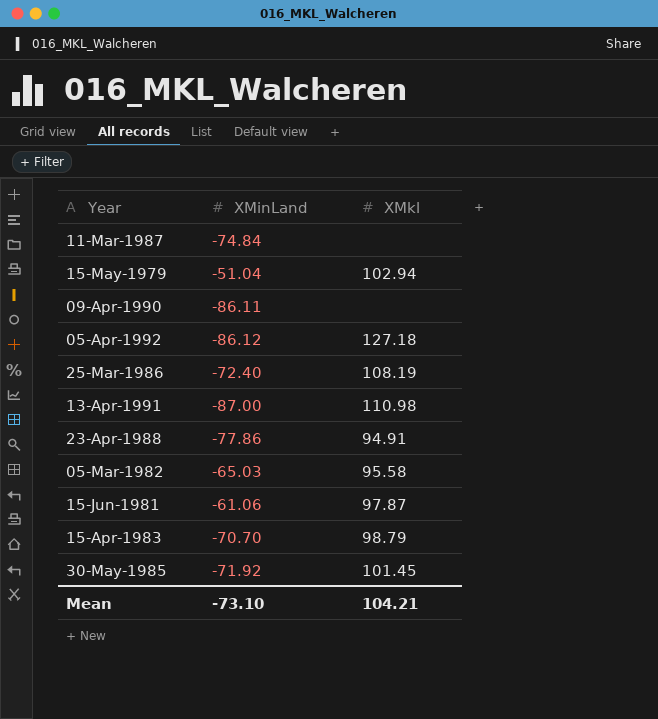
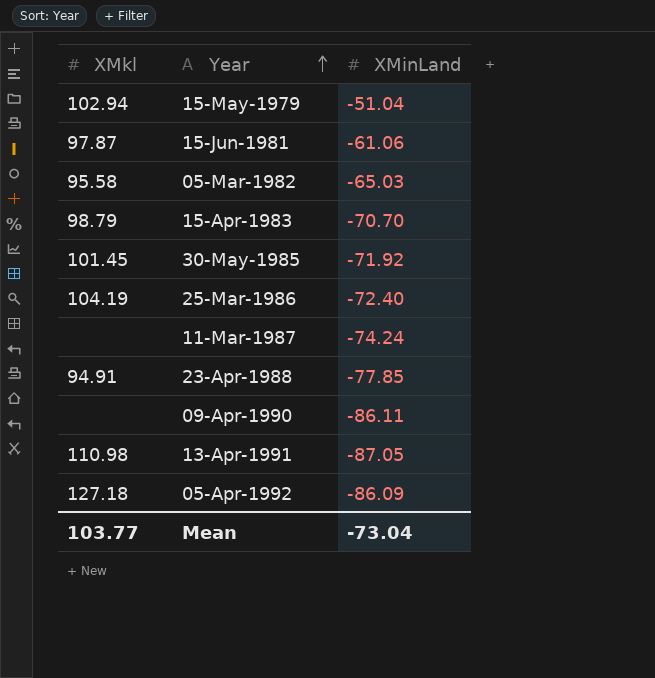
row order: none -> Year ascending
column XMkl | position: 3 -> 1
25-Mar-1986 | XMkl: 108.19 -> 104.19
11-Mar-1987 | XMinLand: -74.84 -> -74.24
23-Apr-1988 | XMinLand: -77.86 -> -77.85
13-Apr-1991 | XMinLand: -87.00 -> -87.05
05-Apr-1992 | XMinLand: -86.12 -> -86.09
Mean | XMkl: 104.21 -> 103.77
Mean | XMinLand: -73.10 -> -73.04

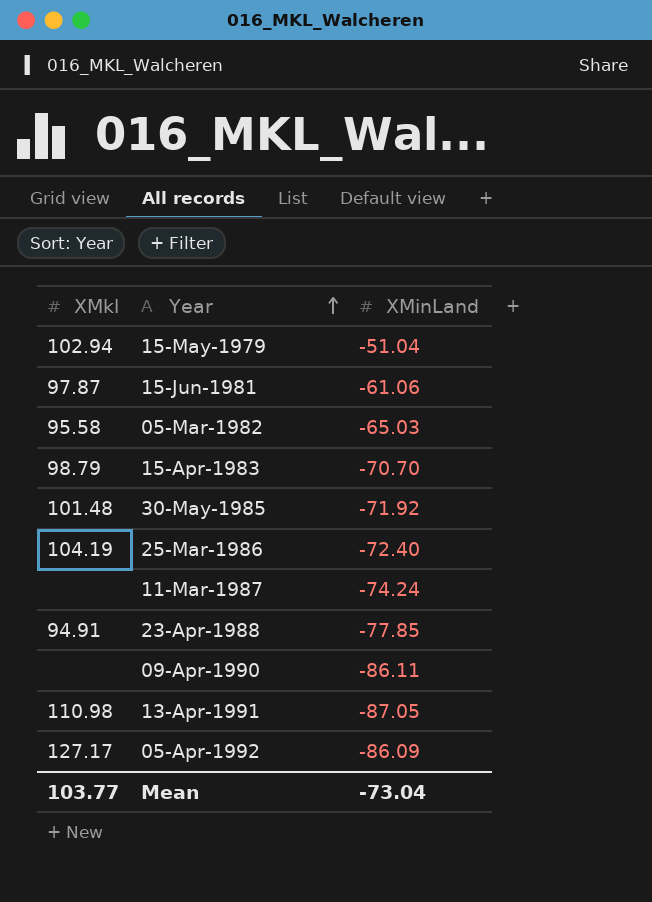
30-May-1985 | XMkl: 101.45 -> 101.48
05-Apr-1992 | XMkl: 127.18 -> 127.17

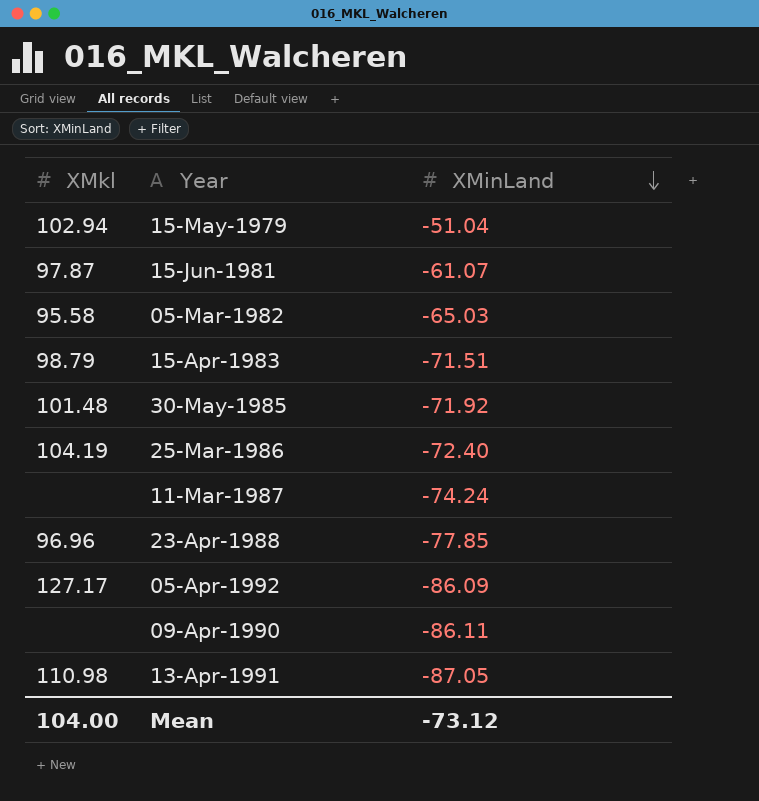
row order: Year ascending -> XMinLand descending
15-Jun-1981 | XMinLand: -61.06 -> -61.07
15-Apr-1983 | XMinLand: -70.70 -> -71.51
23-Apr-1988 | XMkl: 94.91 -> 96.96
Mean | XMkl: 103.77 -> 104.00
Mean | XMinLand: -73.04 -> -73.12

